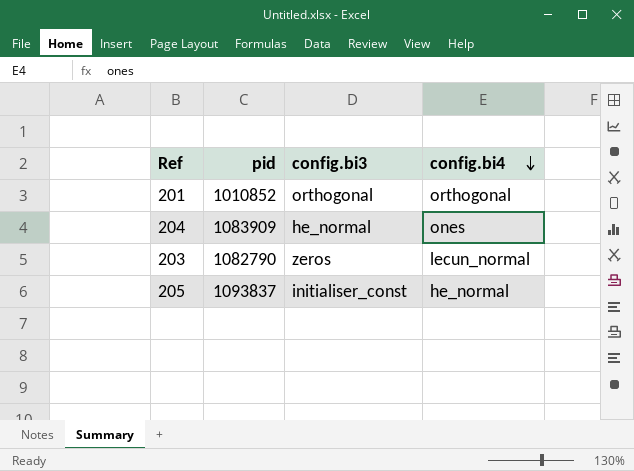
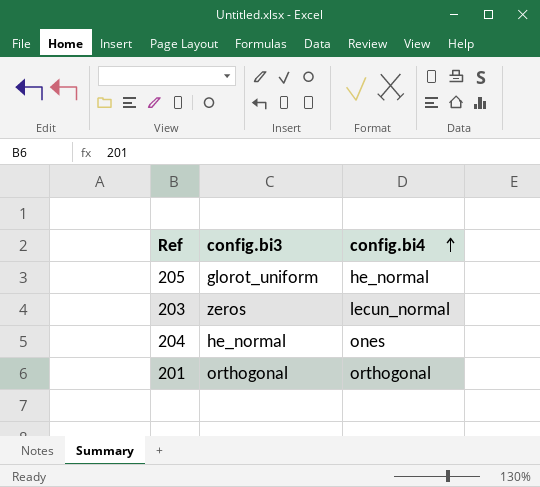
row order: config.bi4 descending -> config.bi4 ascending
column pid | position: 2 -> none
205 | config.bi3: initialiser_const -> glorot_uniform

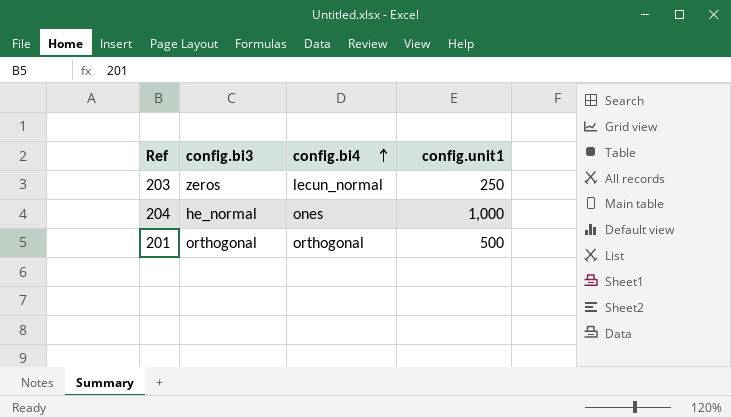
column config.unit1 | position: none -> 4
row 205: glorot_uniform | he_normal -> none

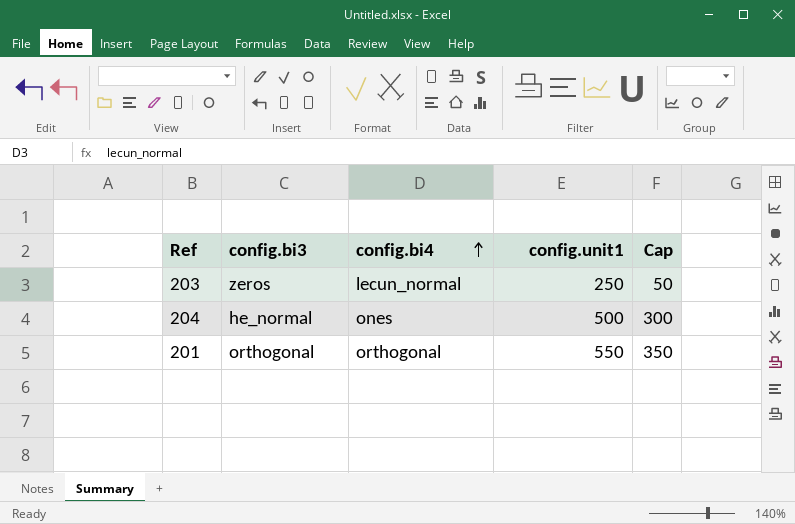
column Cap | formula: none -> [config.unit1] - 200
204 | config.unit1: 1,000 -> 500
201 | config.unit1: 500 -> 550

